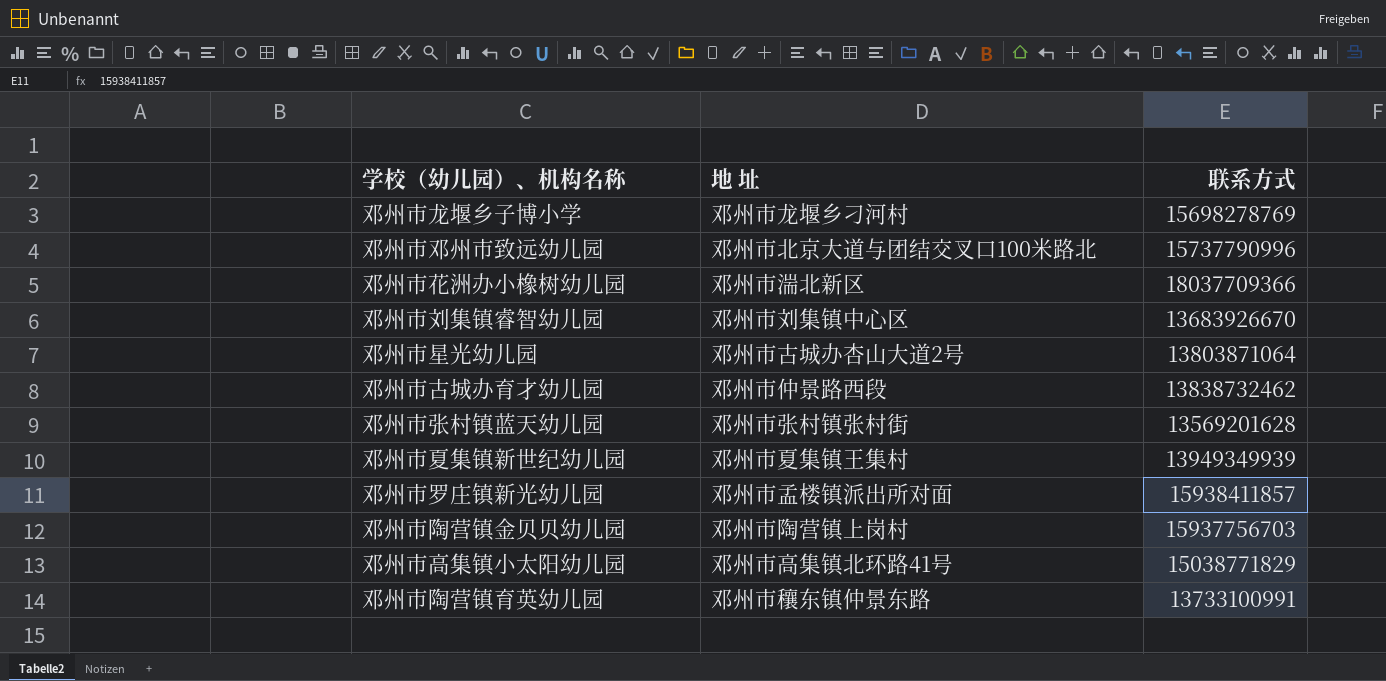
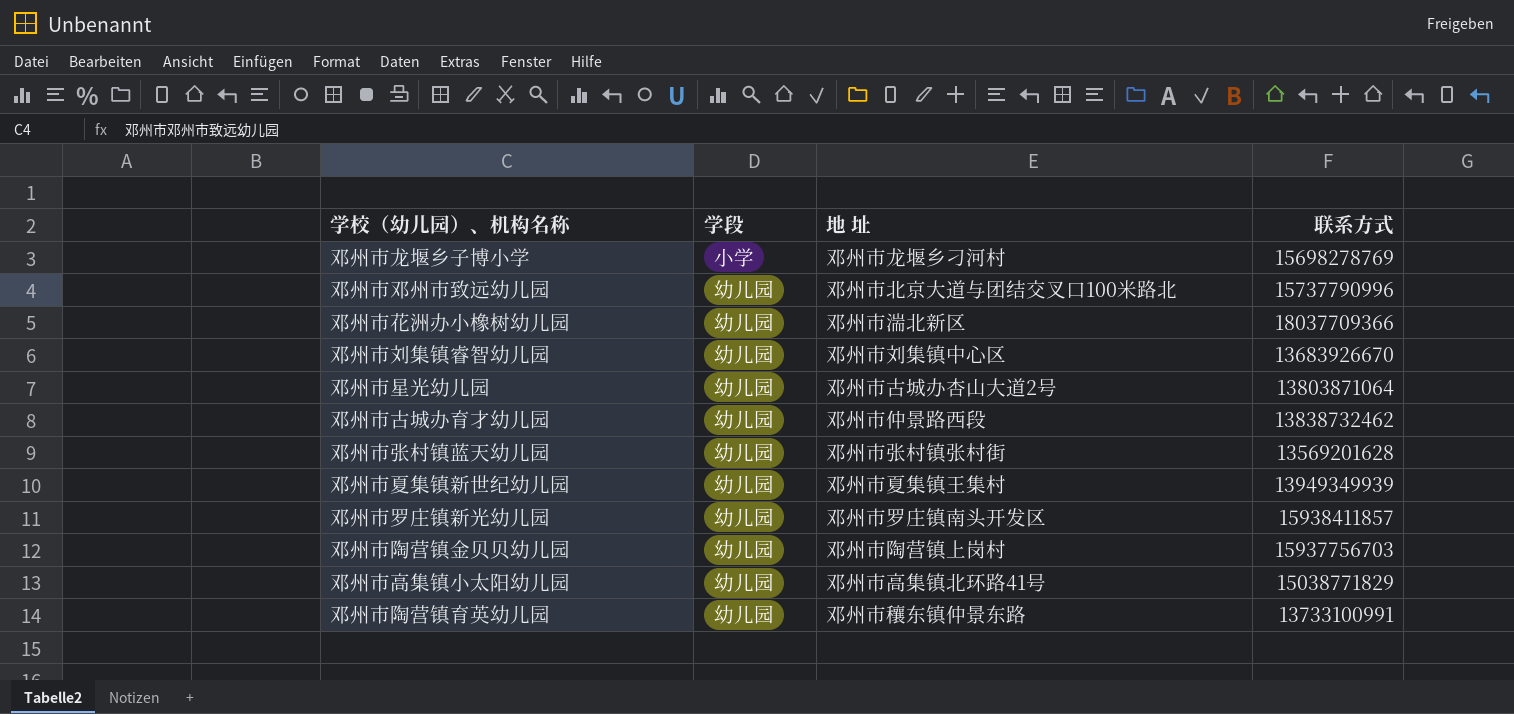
column 学段 | position: none -> 2
邓州市罗庄镇新光幼儿园 | 地 址: 邓州市孟楼镇派出所对面 -> 邓州市罗庄镇南头开发区

